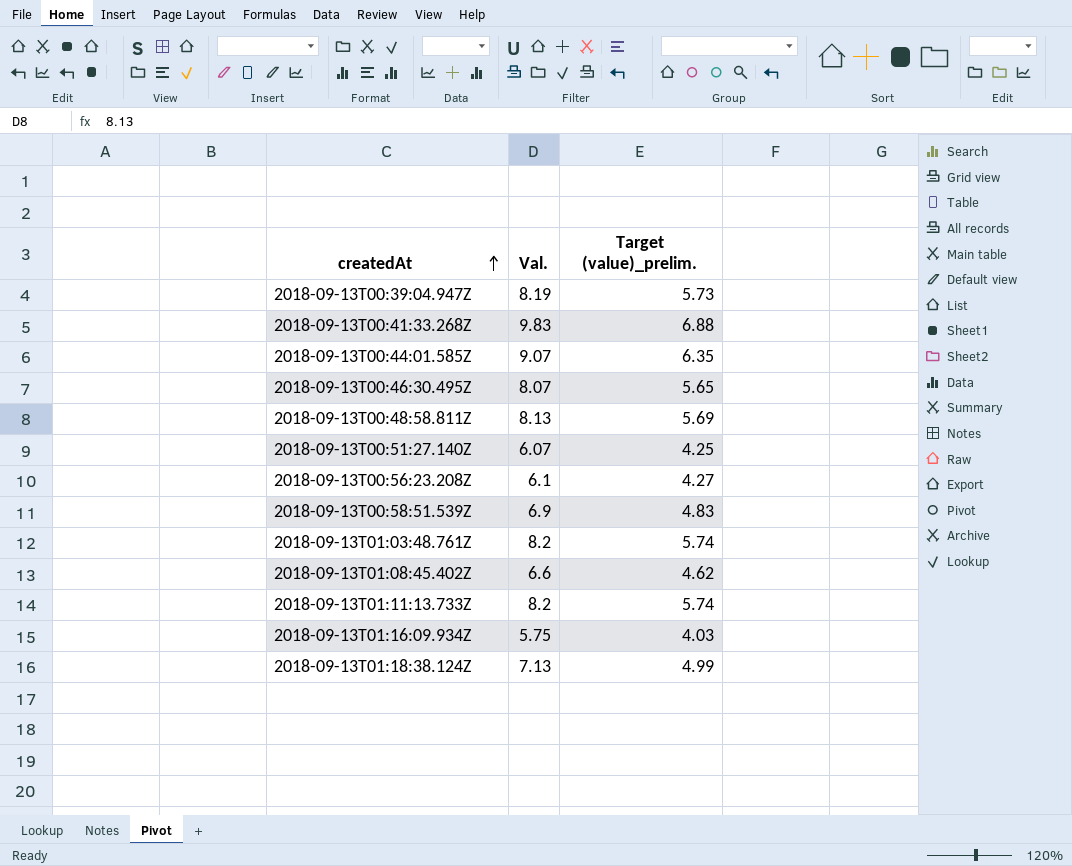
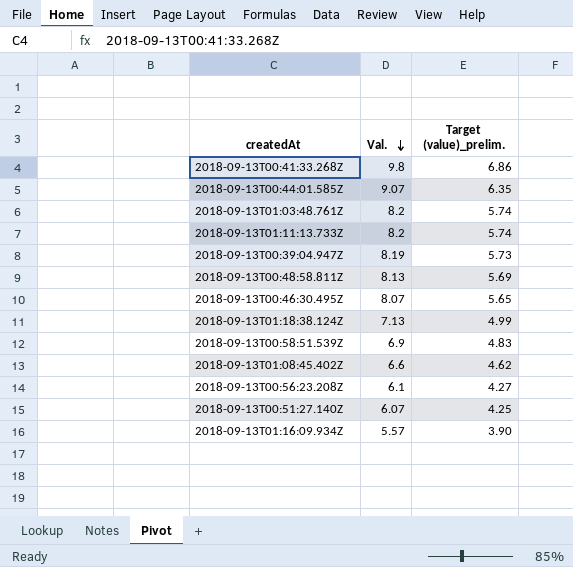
row order: createdAt ascending -> Val. descending
2018-09-13T00:41:33.268Z | Val.: 9.83 -> 9.8
2018-09-13T00:41:33.268Z | Target (value)_prelim.: 6.88 -> 6.86
2018-09-13T01:16:09.934Z | Val.: 5.75 -> 5.57
2018-09-13T01:16:09.934Z | Target (value)_prelim.: 4.03 -> 3.90

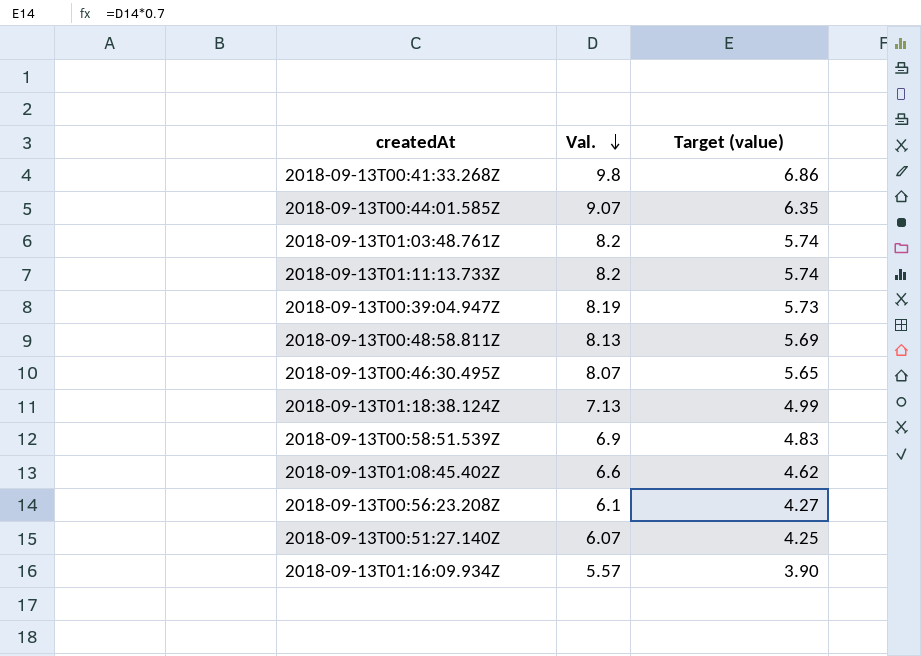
column name: Target (value)_prelim. -> Target (value)

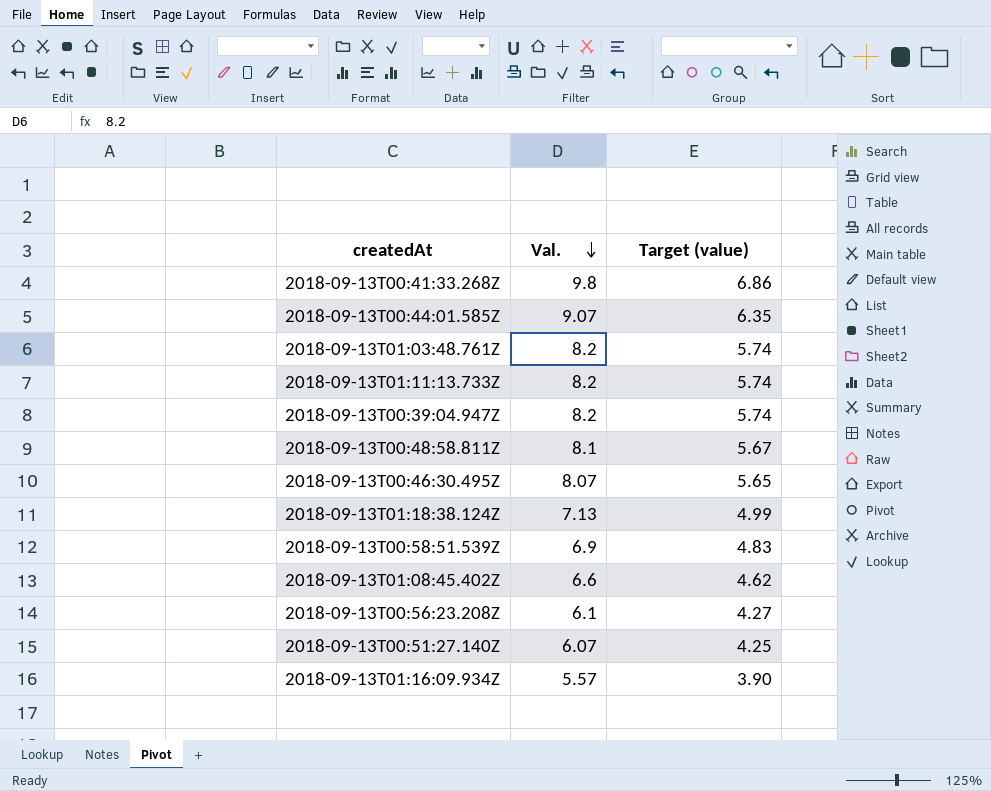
2018-09-13T00:39:04.947Z | Val.: 8.19 -> 8.2
2018-09-13T00:39:04.947Z | Target (value): 5.73 -> 5.74
2018-09-13T00:48:58.811Z | Val.: 8.13 -> 8.1
2018-09-13T00:48:58.811Z | Target (value): 5.69 -> 5.67

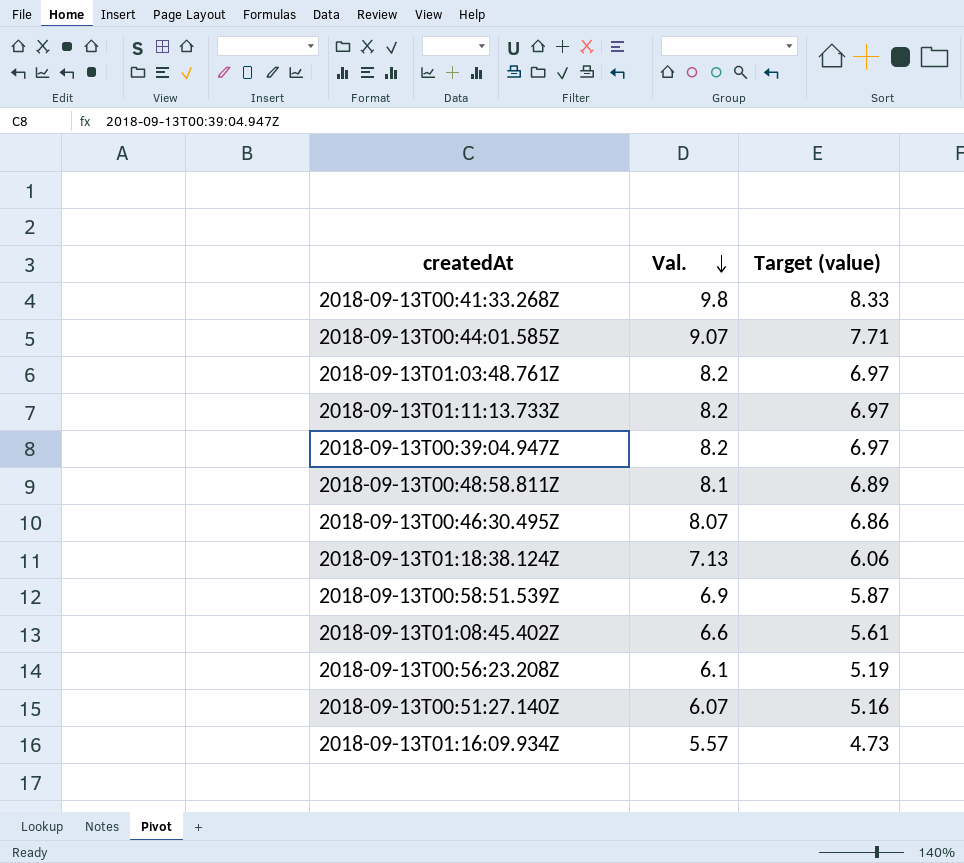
column Target (value) | formula: [Val.] * 0.7 -> [Val.] * 0.85

